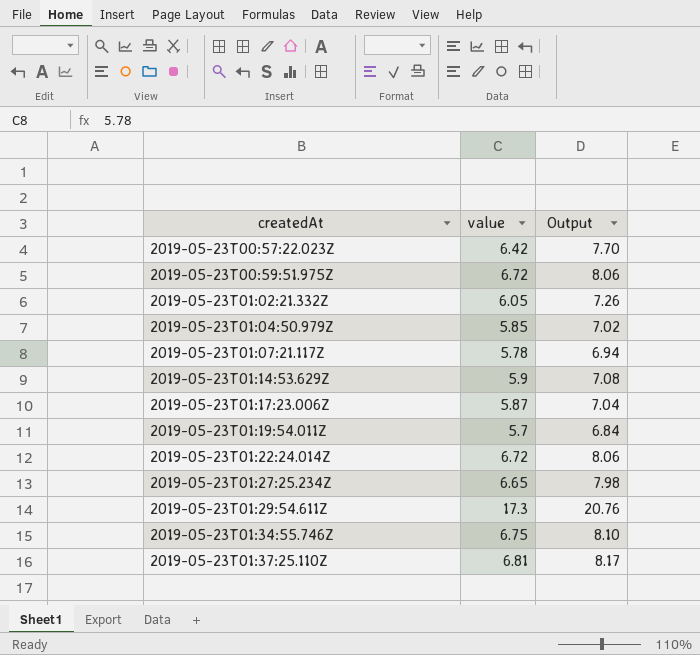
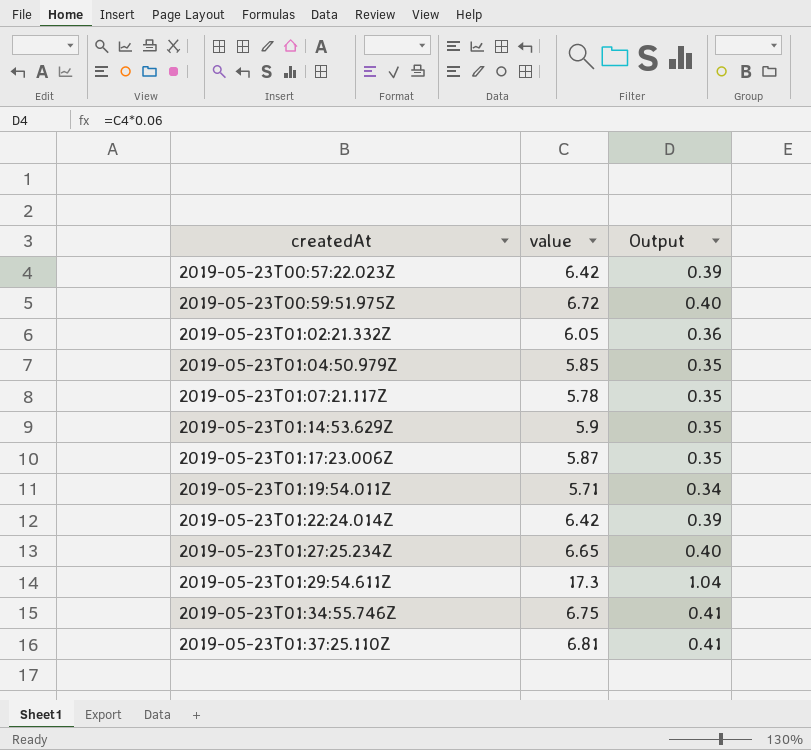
column Output | formula: [value] * 1.2 -> [value] * 0.06
2019-05-23T01:19:54.011Z | value: 5.7 -> 5.71
2019-05-23T01:22:24.014Z | value: 6.72 -> 6.42

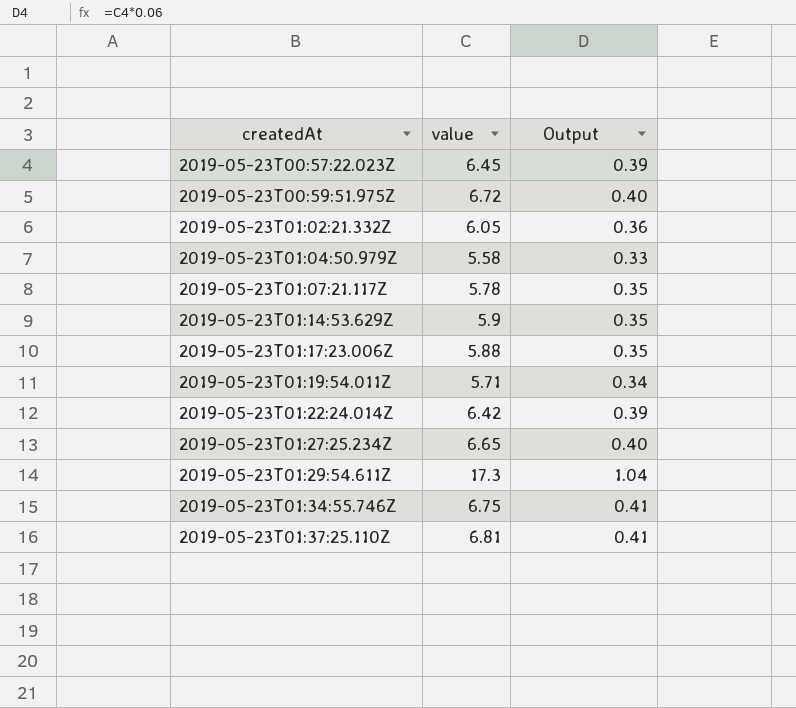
2019-05-23T00:57:22.023Z | value: 6.42 -> 6.45
2019-05-23T01:04:50.979Z | value: 5.85 -> 5.58
2019-05-23T01:04:50.979Z | Output: 0.35 -> 0.33
2019-05-23T01:17:23.006Z | value: 5.87 -> 5.88

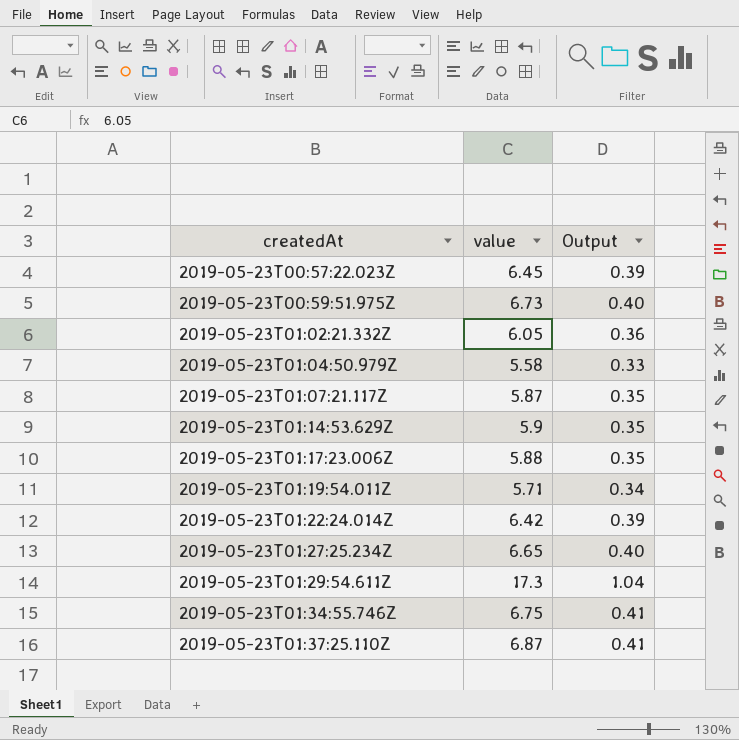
2019-05-23T00:59:51.975Z | value: 6.72 -> 6.73
2019-05-23T01:07:21.117Z | value: 5.78 -> 5.87
2019-05-23T01:37:25.110Z | value: 6.81 -> 6.87

